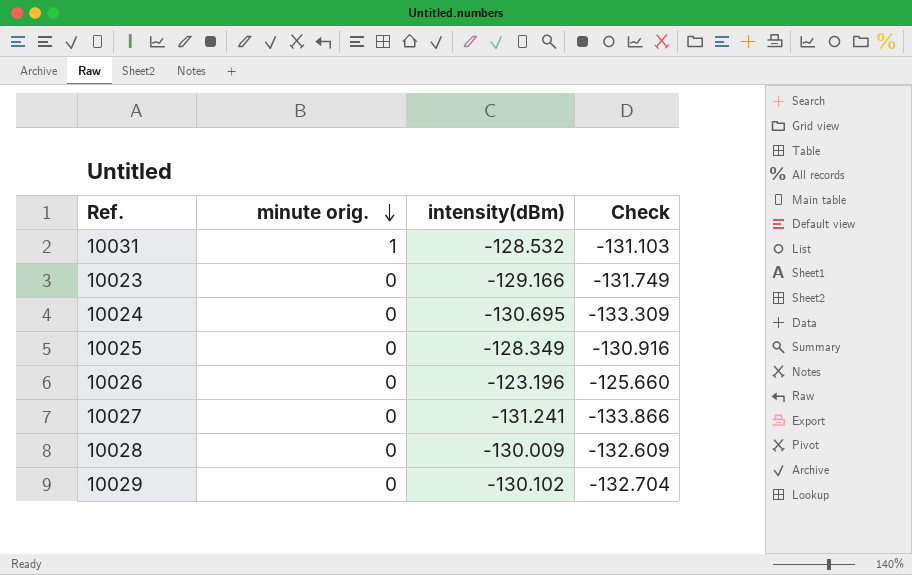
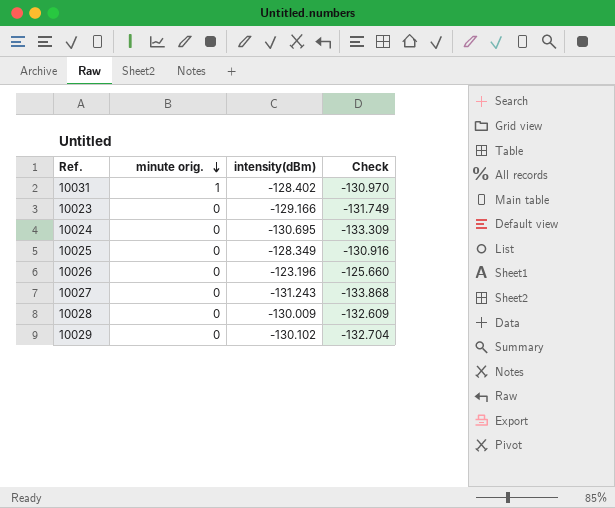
10031 | intensity(dBm): -128.532 -> -128.402
10031 | Check: -131.103 -> -130.970
10027 | intensity(dBm): -131.241 -> -131.243
10027 | Check: -133.866 -> -133.868

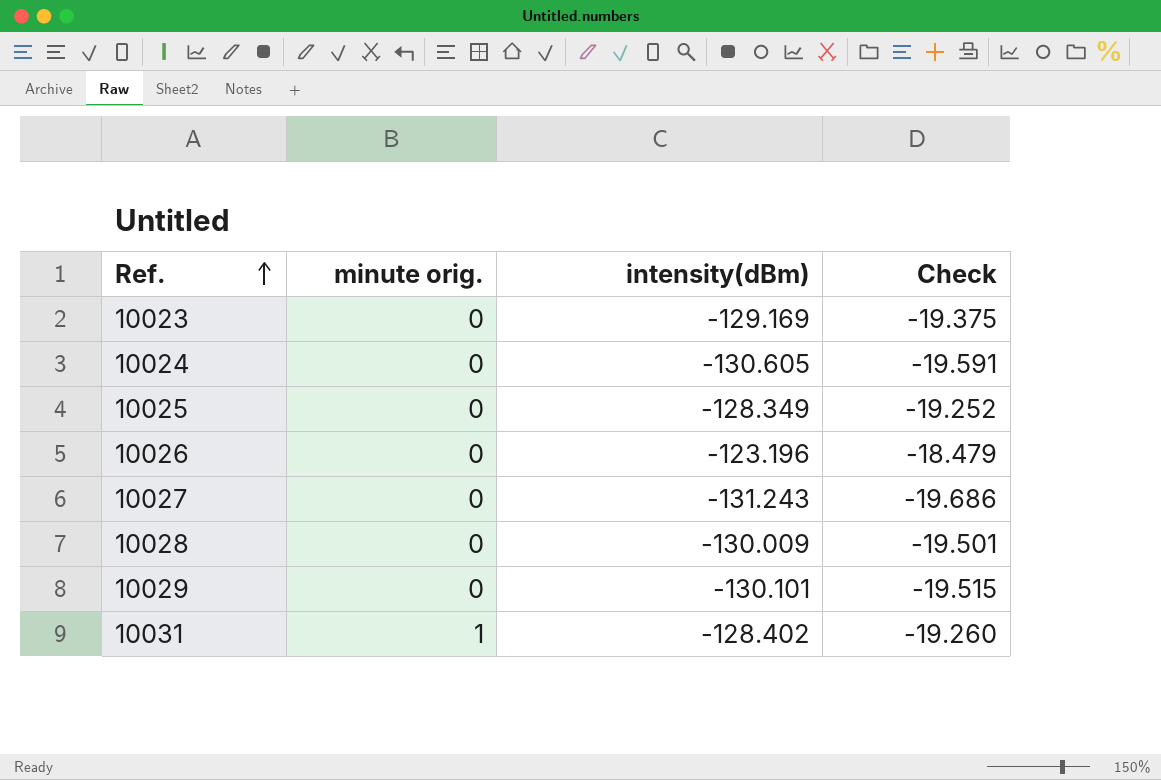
row order: minute orig. descending -> Ref. ascending
column Check | formula: [intensity(dBm)] * 1.02 -> [intensity(dBm)] * 0.15
10023 | intensity(dBm): -129.166 -> -129.169
10024 | intensity(dBm): -130.695 -> -130.605
10029 | intensity(dBm): -130.102 -> -130.101

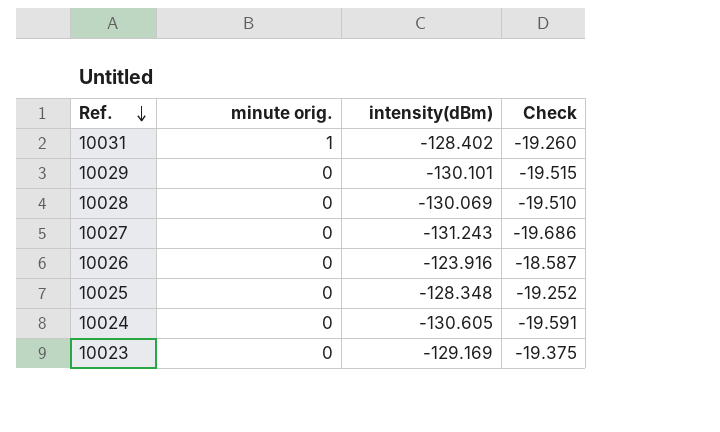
row order: Ref. ascending -> Ref. descending
10028 | intensity(dBm): -130.009 -> -130.069
10028 | Check: -19.501 -> -19.510
10026 | intensity(dBm): -123.196 -> -123.916
10026 | Check: -18.479 -> -18.587
10025 | intensity(dBm): -128.349 -> -128.348

